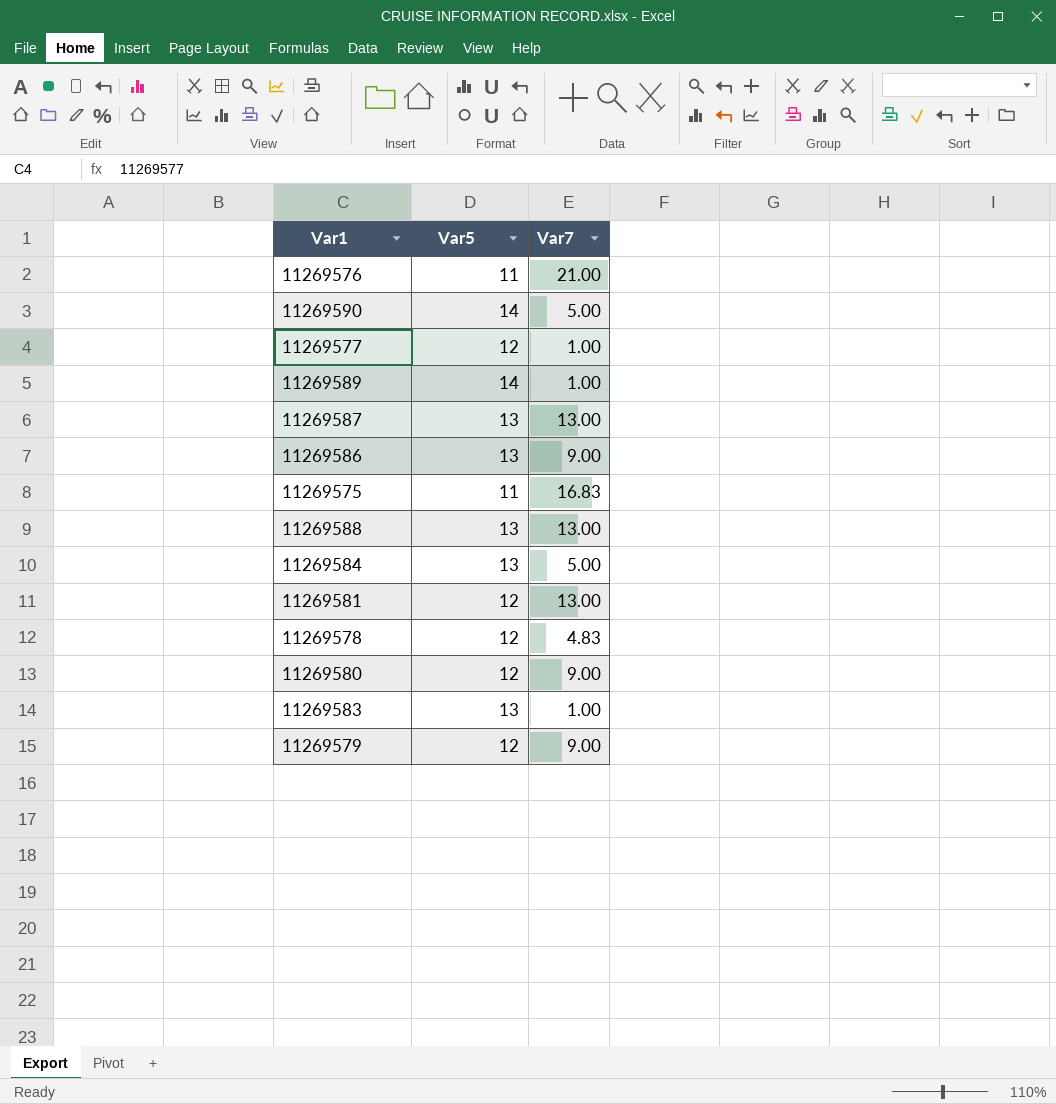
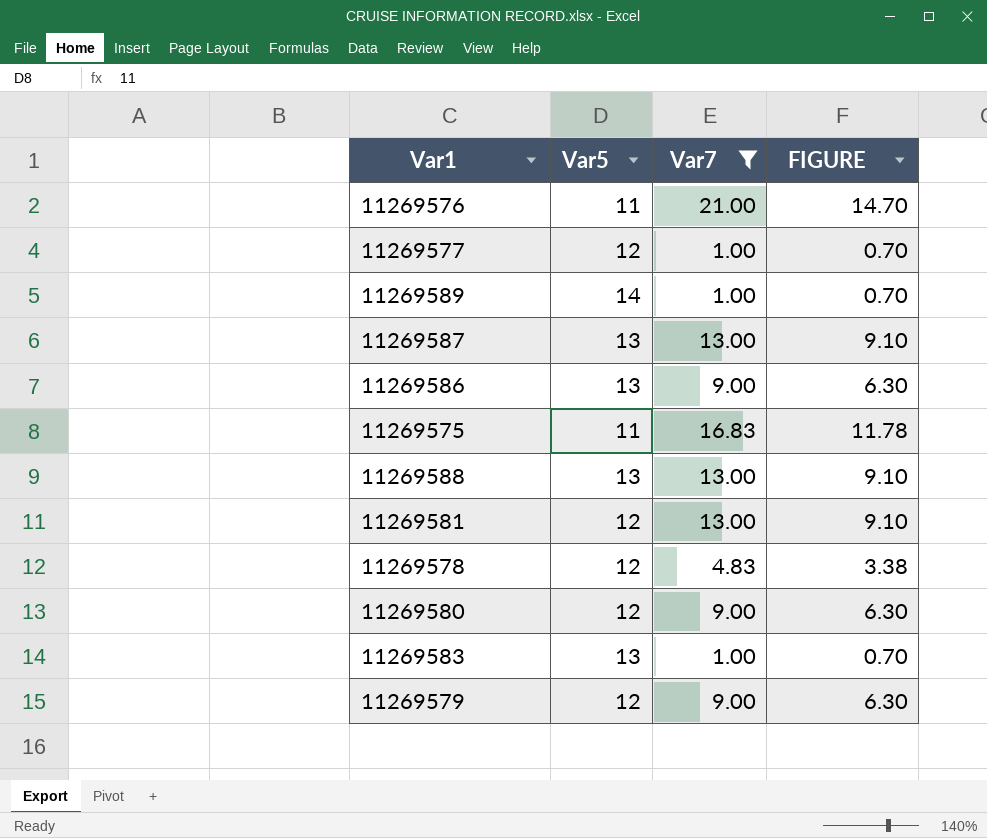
filter: none -> Var7 != 5.00
column FIGURE | formula: none -> [Var7] * 0.7

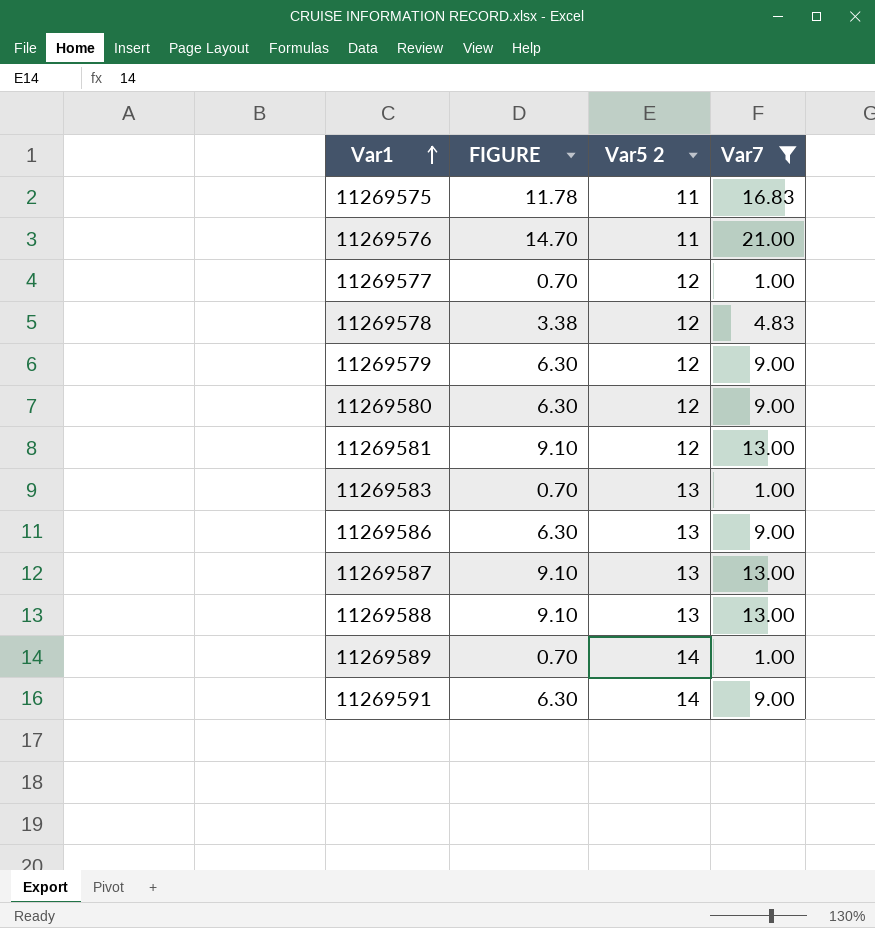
row order: none -> Var1 ascending
column FIGURE | position: 4 -> 2
column name: Var5 -> Var5 2
row 11269591: none -> 6.30 | 14 | 9.00

